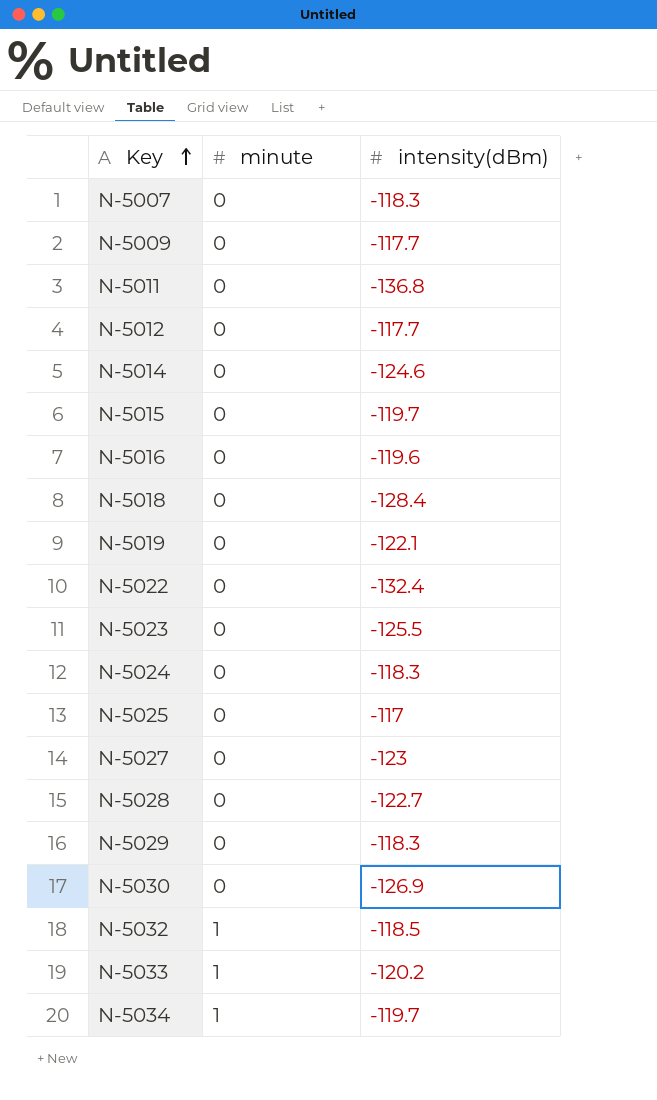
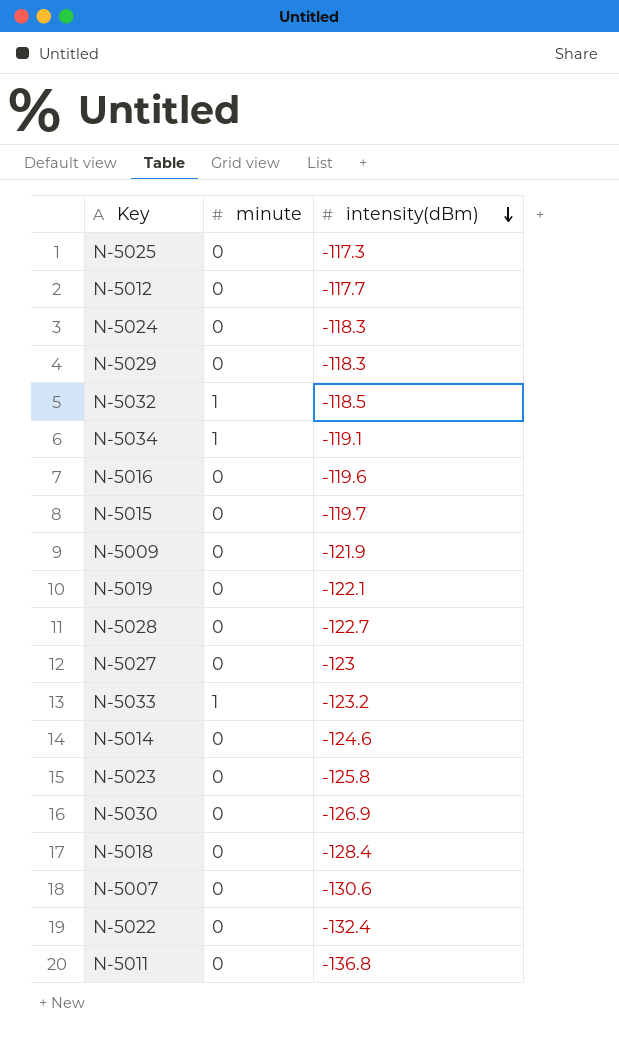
row order: Key ascending -> intensity(dBm) descending
N-5025 | intensity(dBm): -117 -> -117.3
N-5034 | intensity(dBm): -119.7 -> -119.1
N-5009 | intensity(dBm): -117.7 -> -121.9
N-5033 | intensity(dBm): -120.2 -> -123.2
N-5023 | intensity(dBm): -125.5 -> -125.8
N-5007 | intensity(dBm): -118.3 -> -130.6

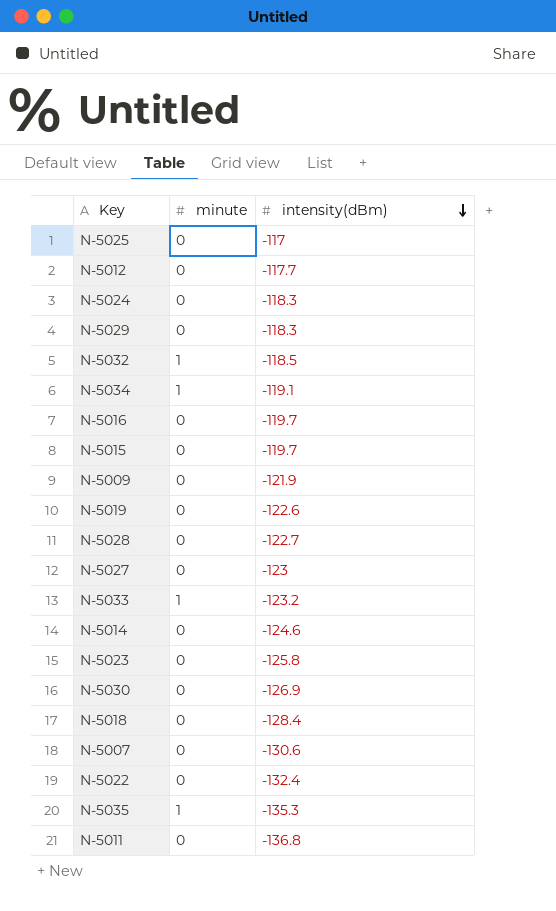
N-5025 | intensity(dBm): -117.3 -> -117
N-5016 | intensity(dBm): -119.6 -> -119.7
N-5019 | intensity(dBm): -122.1 -> -122.6
row N-5035: none -> 1 | -135.3

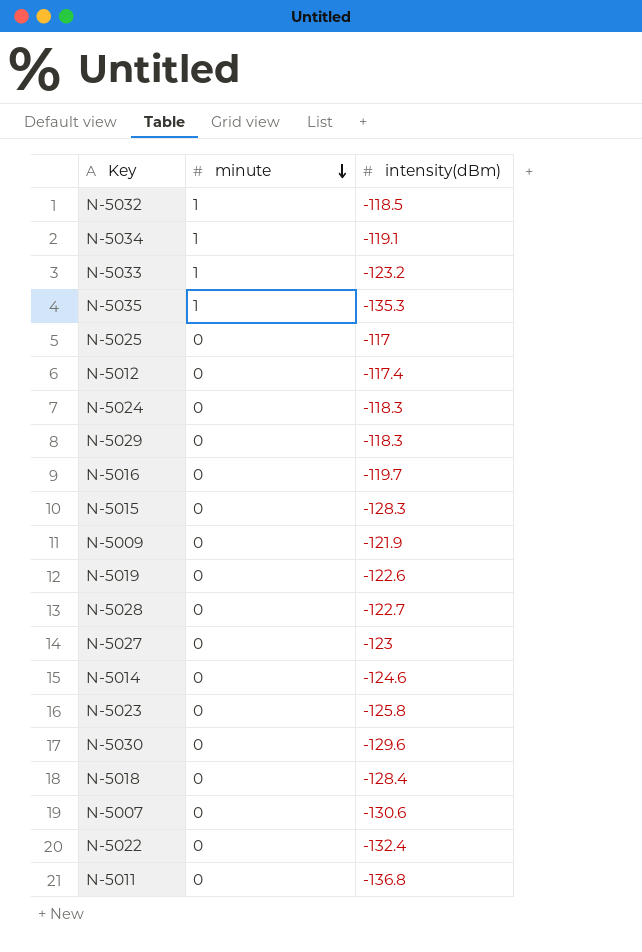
row order: intensity(dBm) descending -> minute descending
N-5012 | intensity(dBm): -117.7 -> -117.4
N-5015 | intensity(dBm): -119.7 -> -128.3
N-5030 | intensity(dBm): -126.9 -> -129.6

